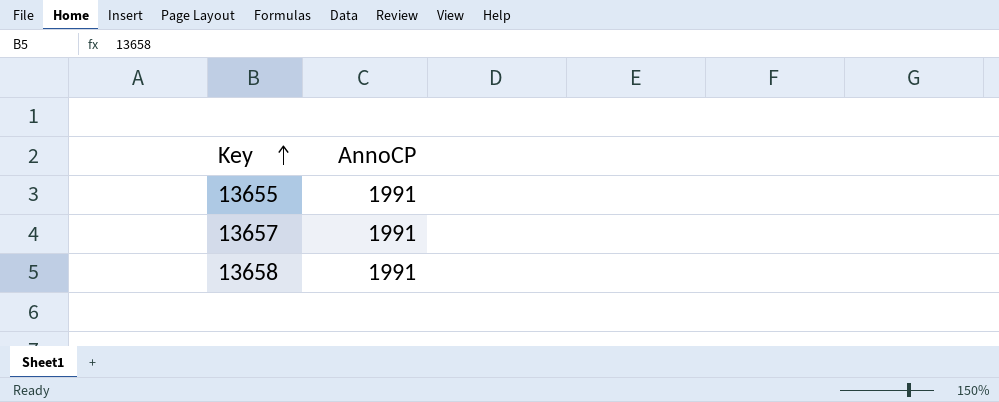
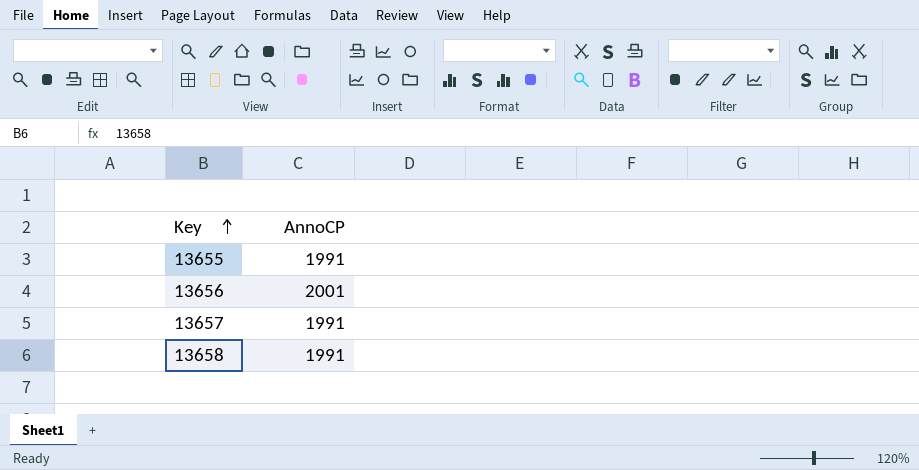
row 13656: none -> 2001

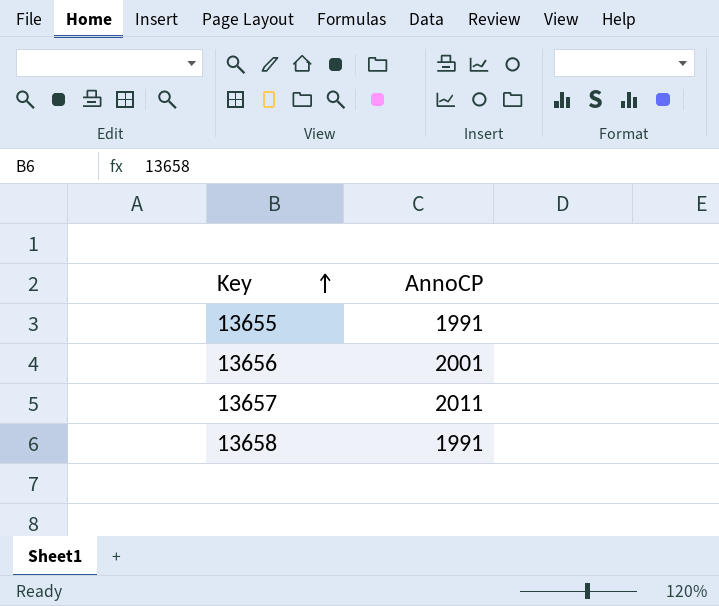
13657 | AnnoCP: 1991 -> 2011

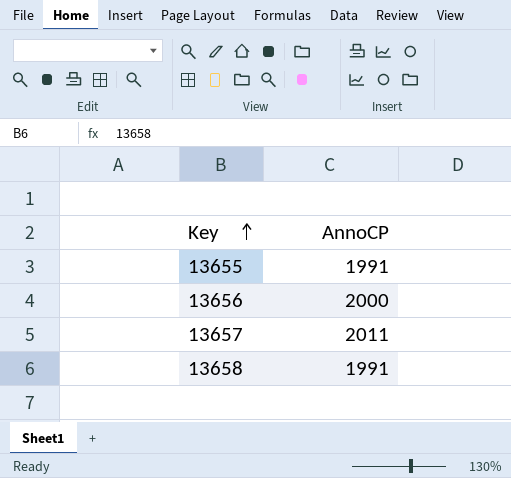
13656 | AnnoCP: 2001 -> 2000

